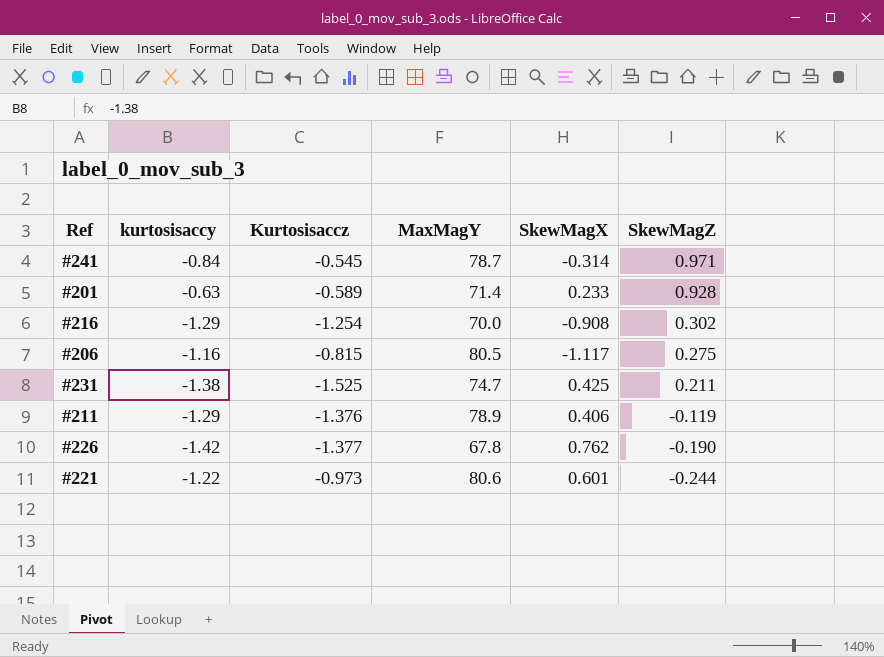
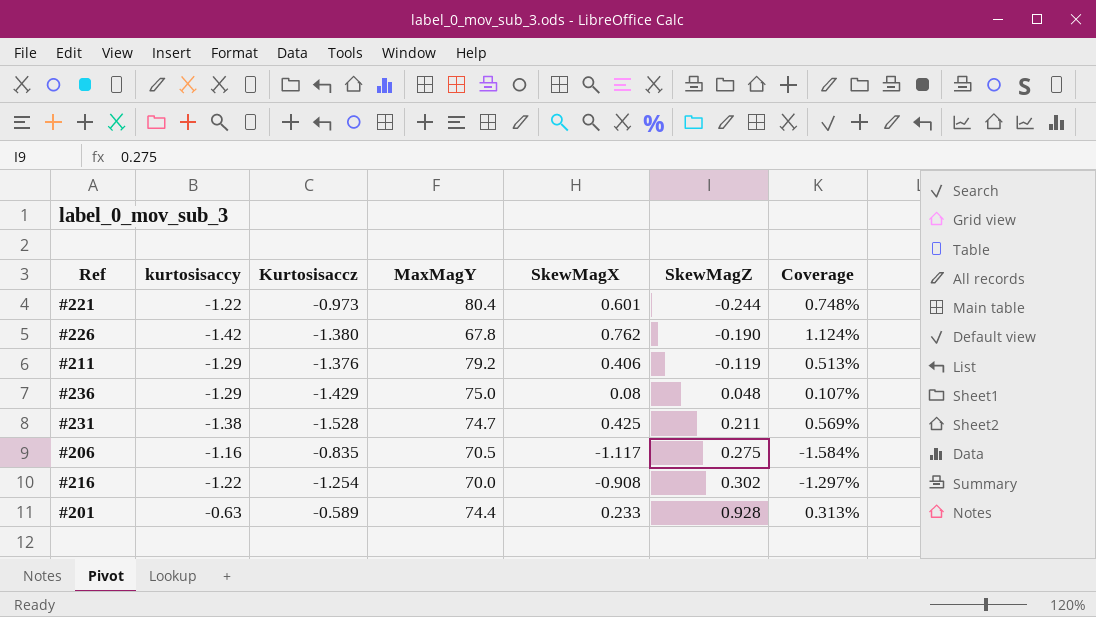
row order: SkewMagZ descending -> SkewMagZ ascending
column Coverage | formula: none -> [SkewMagX] / [MaxMagY]
row #241: -0.84 | -0.545 | 78.7 | -0.314 | 0.971 -> none
#221 | MaxMagY: 80.6 -> 80.4
#226 | Kurtosisaccz: -1.377 -> -1.380
#211 | MaxMagY: 78.9 -> 79.2
row #236: none -> -1.29 | -1.429 | 75.0 | 0.08 | 0.048 | 0.107%
#231 | Kurtosisaccz: -1.525 -> -1.528
#206 | Kurtosisaccz: -0.815 -> -0.835
#206 | MaxMagY: 80.5 -> 70.5
#216 | kurtosisaccy: -1.29 -> -1.22
#201 | MaxMagY: 71.4 -> 74.4

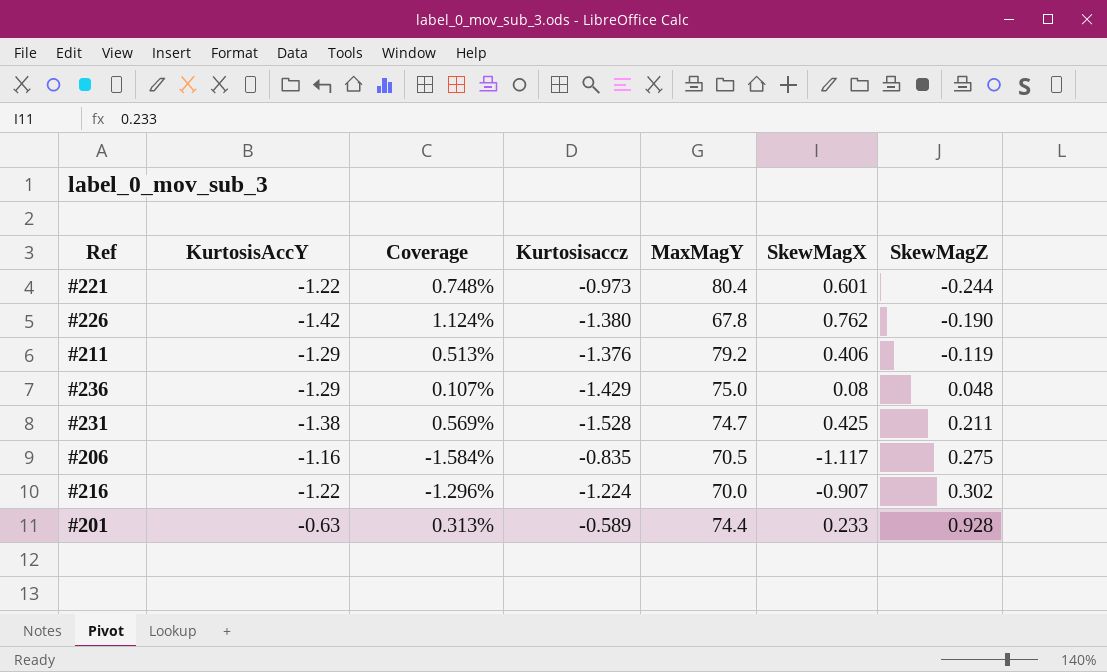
column name: kurtosisaccy -> KurtosisAccY
column Coverage | position: 7 -> 3
#216 | Coverage: -1.297% -> -1.296%
#216 | Kurtosisaccz: -1.254 -> -1.224
#216 | SkewMagX: -0.908 -> -0.907

